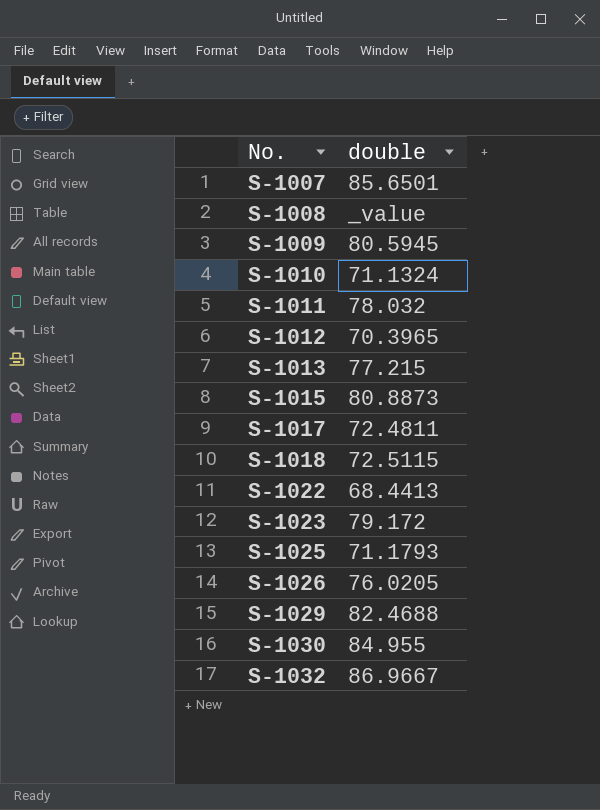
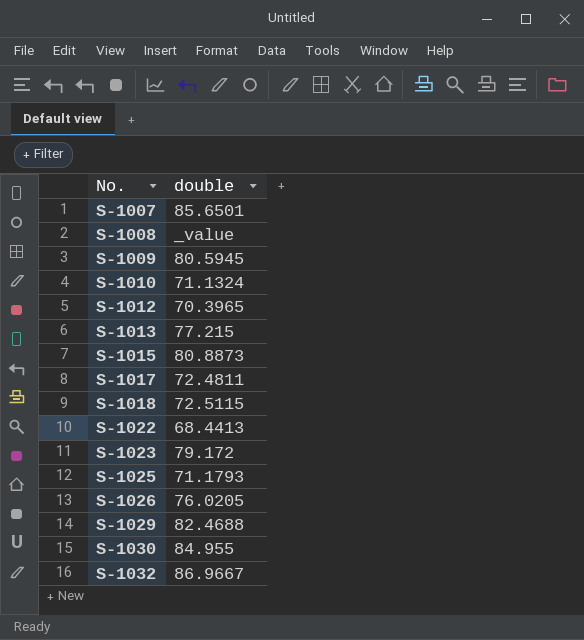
row S-1011: 78.032 -> none

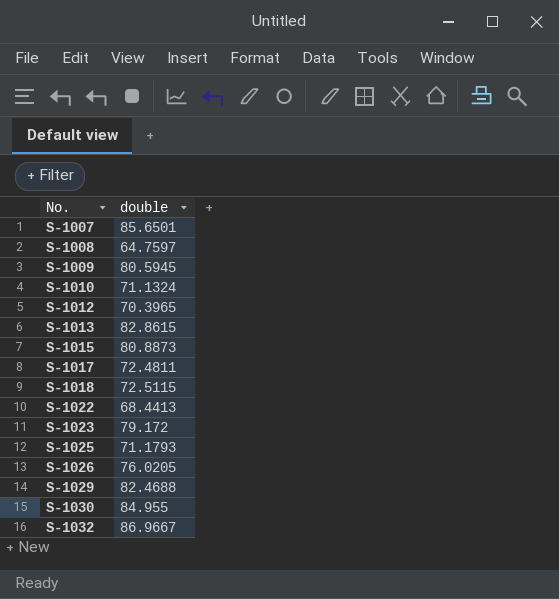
S-1008 | double: _value -> 64.7597
S-1013 | double: 77.215 -> 82.8615

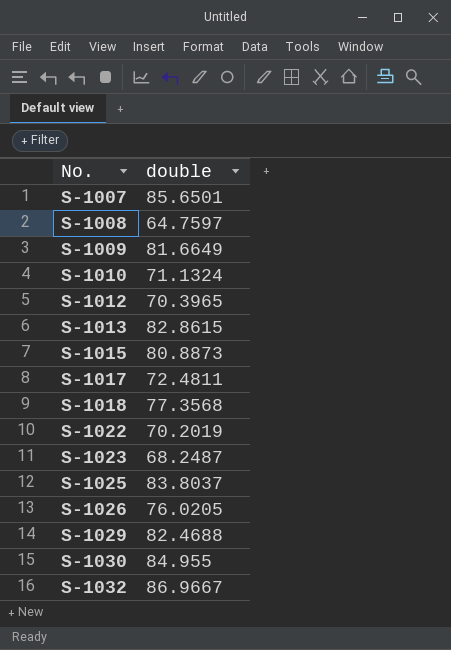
S-1009 | double: 80.5945 -> 81.6649
S-1018 | double: 72.5115 -> 77.3568
S-1022 | double: 68.4413 -> 70.2019
S-1023 | double: 79.172 -> 68.2487
S-1025 | double: 71.1793 -> 83.8037

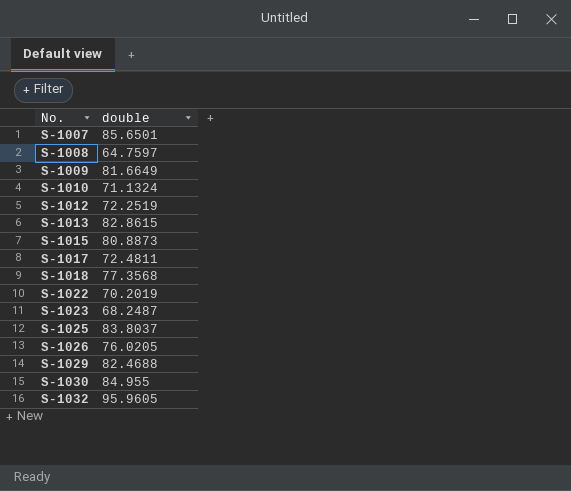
S-1012 | double: 70.3965 -> 72.2519
S-1032 | double: 86.9667 -> 95.9605

